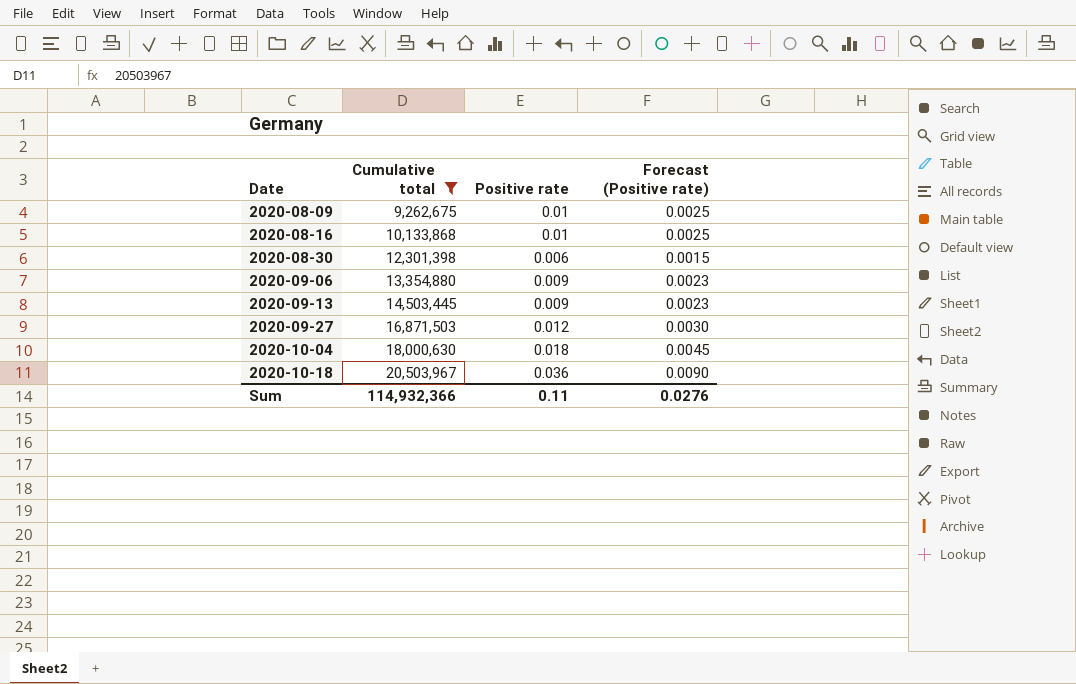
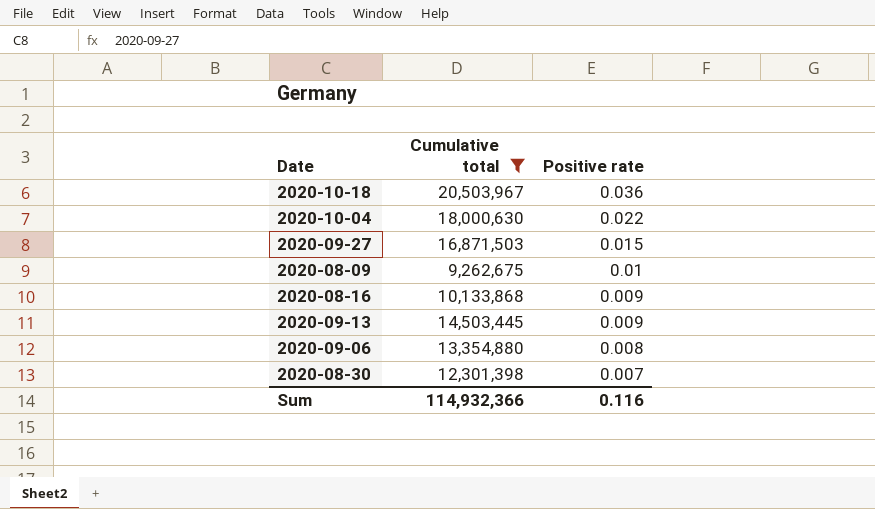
row order: Date ascending -> Positive rate descending
column Forecast (Positive rate) | formula: [Positive rate] * 0.25 -> none
2020-10-04 | Positive rate: 0.018 -> 0.022
2020-09-27 | Positive rate: 0.012 -> 0.015
2020-08-16 | Positive rate: 0.01 -> 0.009
2020-09-06 | Positive rate: 0.009 -> 0.008
2020-08-30 | Positive rate: 0.006 -> 0.007
Sum | Positive rate: 0.11 -> 0.116

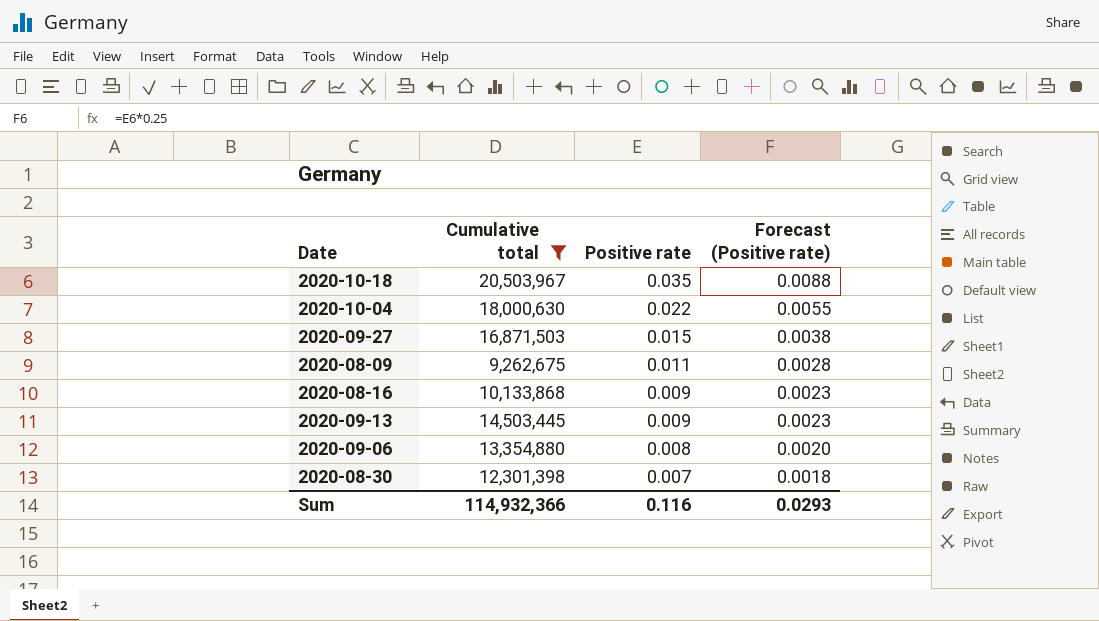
column Forecast (Positive rate) | formula: none -> [Positive rate] * 0.25
2020-10-18 | Positive rate: 0.036 -> 0.035
2020-08-09 | Positive rate: 0.01 -> 0.011

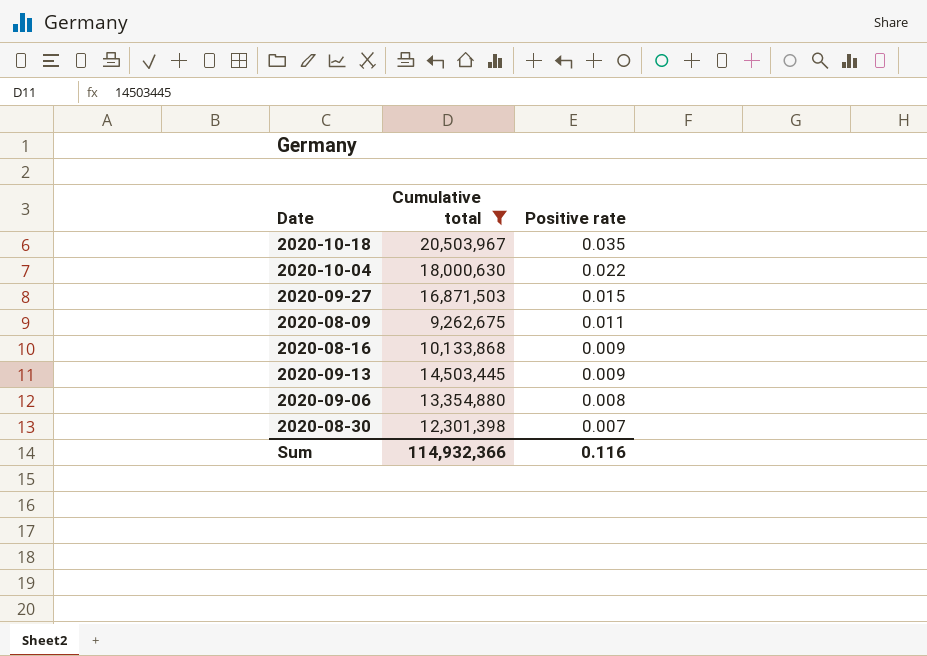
column Forecast (Positive rate) | formula: [Positive rate] * 0.25 -> none

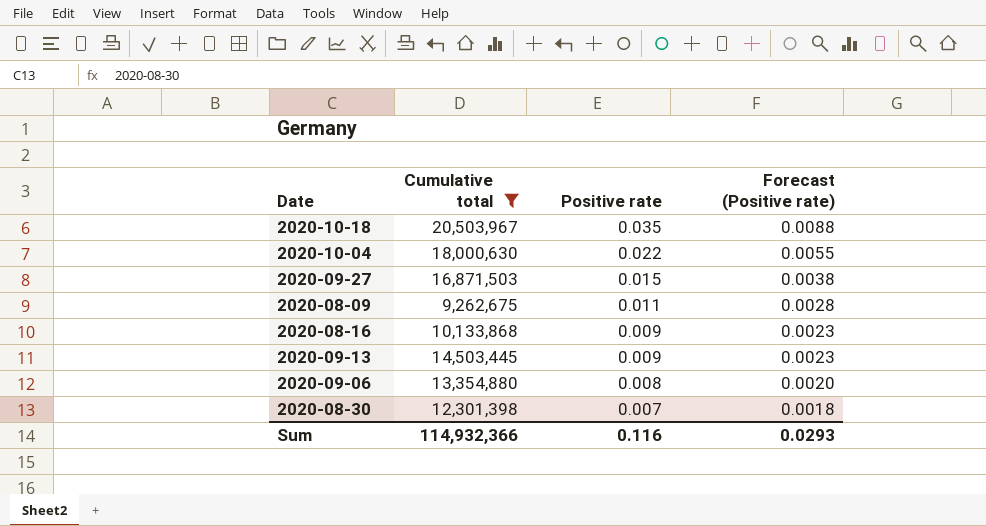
column Forecast (Positive rate) | formula: none -> [Positive rate] * 0.25

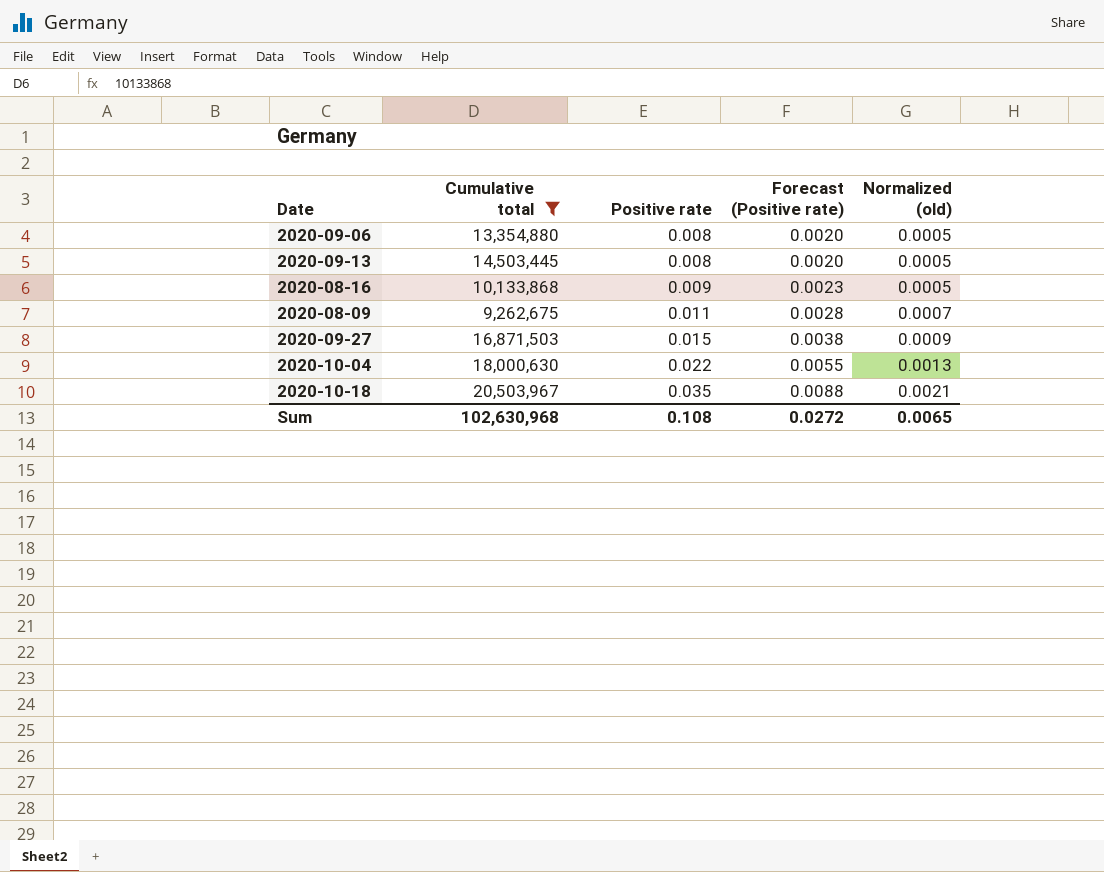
row order: Positive rate descending -> Positive rate ascending
column Normalized (old) | formula: none -> [Positive rate] * 0.06
row 2020-08-30: 12,301,398 | 0.007 | 0.0018 -> none
2020-09-13 | Positive rate: 0.009 -> 0.008
2020-09-13 | Forecast (Positive rate): 0.0023 -> 0.0020
Sum | Cumulative total: 114,932,366 -> 102,630,968
Sum | Positive rate: 0.116 -> 0.108
Sum | Forecast (Positive rate): 0.0293 -> 0.0272

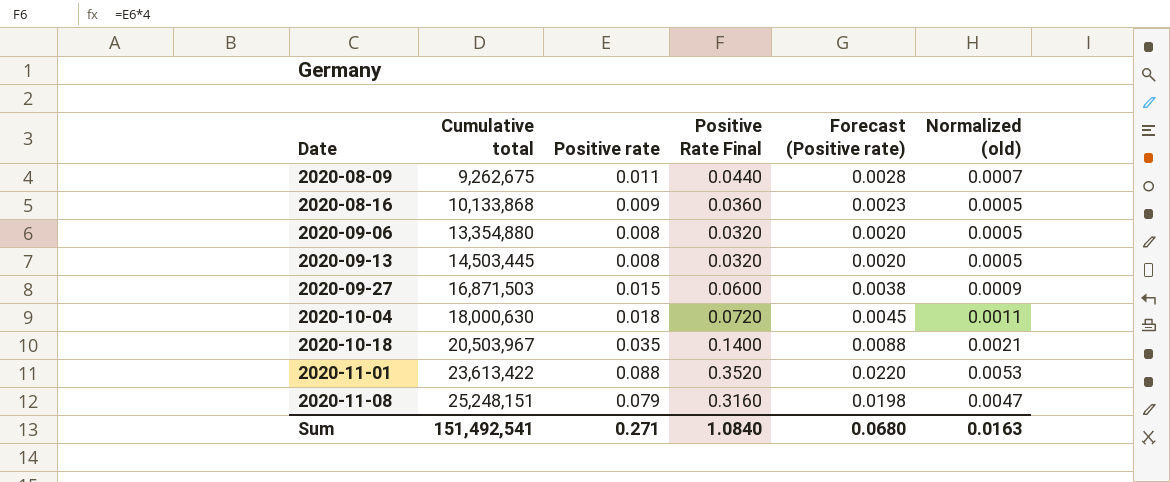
filter: Cumulative total <= 20,503,967 -> none
row order: Positive rate ascending -> Date ascending
column Positive Rate Final | formula: none -> [Positive rate] * 4
2020-10-04 | Positive rate: 0.022 -> 0.018
2020-10-04 | Forecast (Positive rate): 0.0055 -> 0.0045
2020-10-04 | Normalized (old): 0.0013 -> 0.0011
Sum | Cumulative total: 102,630,968 -> 151,492,541
Sum | Positive rate: 0.108 -> 0.271
Sum | Forecast (Positive rate): 0.0272 -> 0.0680
Sum | Normalized (old): 0.0065 -> 0.0163

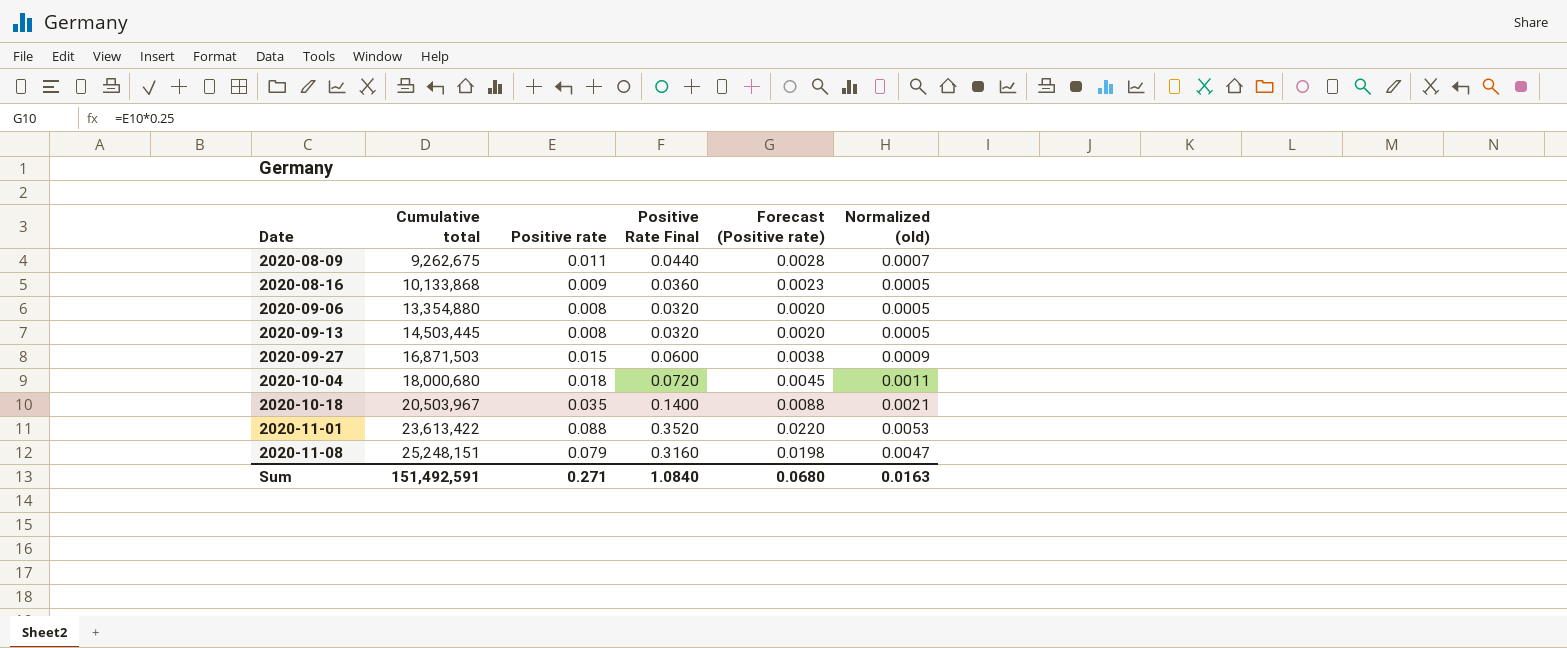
2020-10-04 | Cumulative total: 18,000,630 -> 18,000,680
Sum | Cumulative total: 151,492,541 -> 151,492,591

